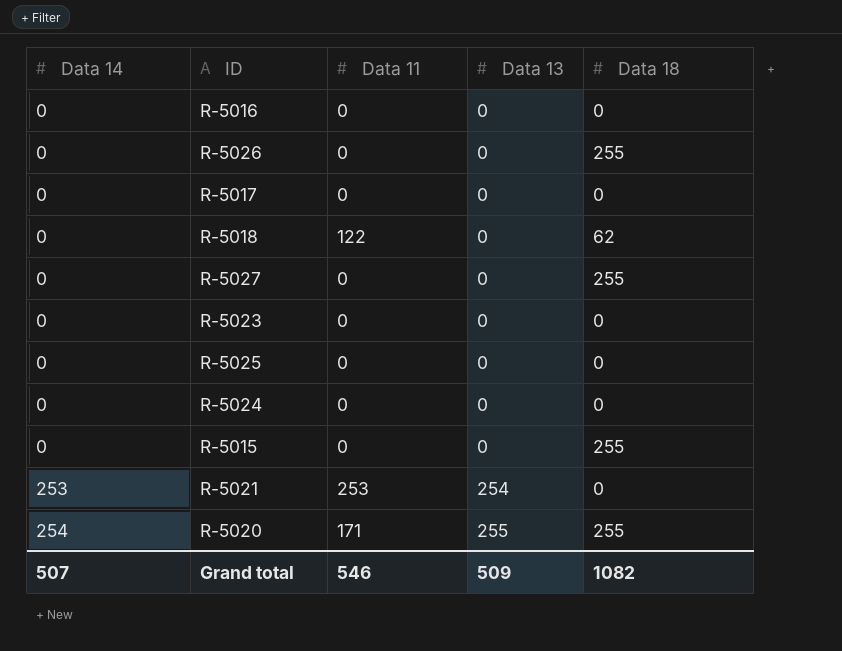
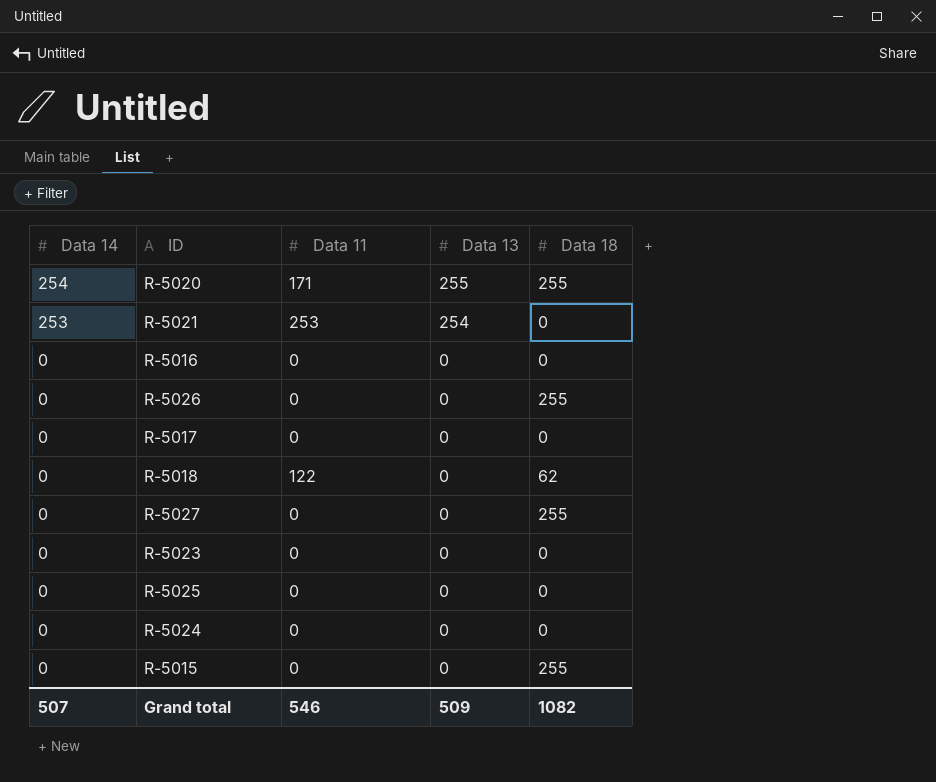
row order: Data 14 ascending -> Data 14 descending

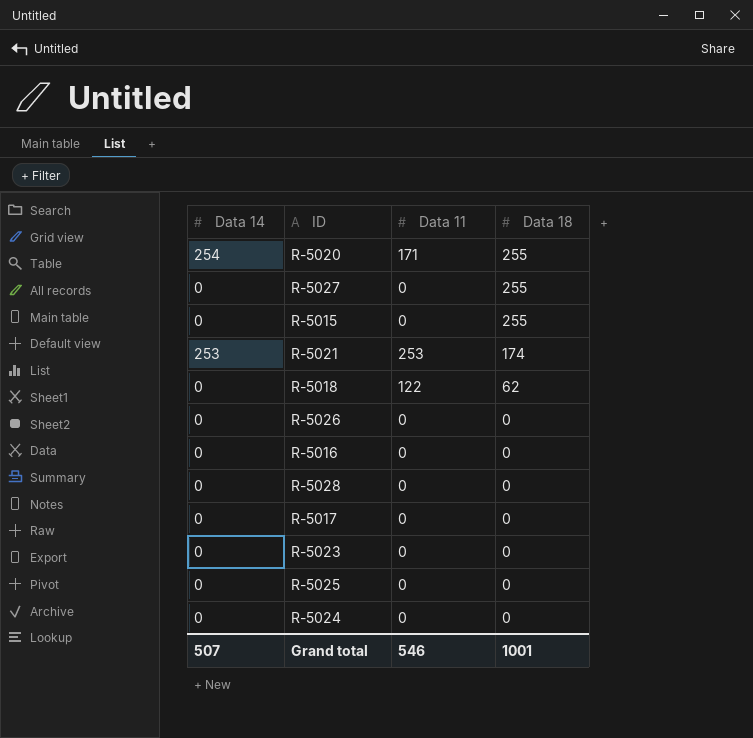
row order: Data 14 descending -> Data 18 descending
column Data 13 | position: 4 -> none
R-5021 | Data 18: 0 -> 174
R-5026 | Data 18: 255 -> 0
row R-5028: none -> 0 | 0 | 0
Grand total | Data 18: 1082 -> 1001

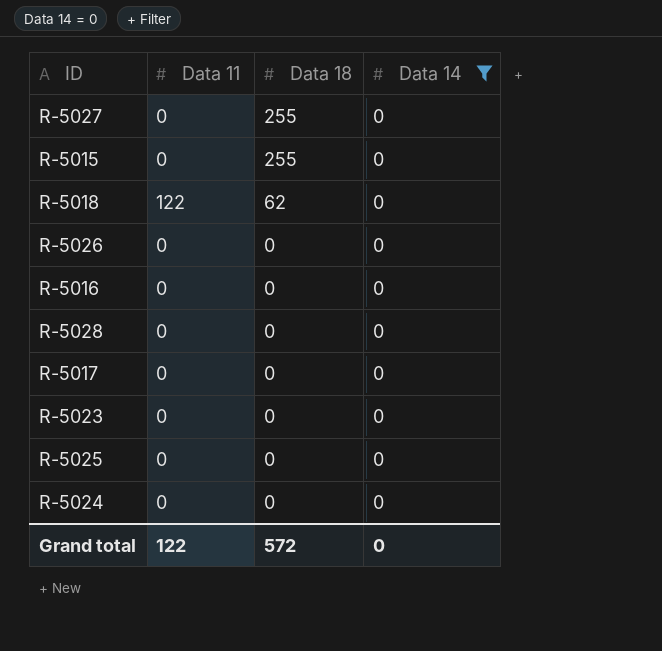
filter: none -> Data 14 = 0
column Data 14 | position: 1 -> 4
Grand total | Data 11: 546 -> 122
Grand total | Data 18: 1001 -> 572
Grand total | Data 14: 507 -> 0

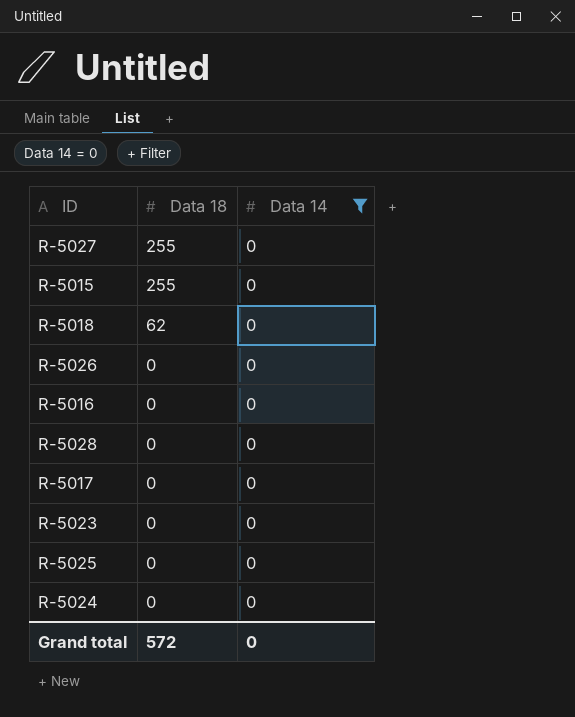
column Data 11 | position: 2 -> none

